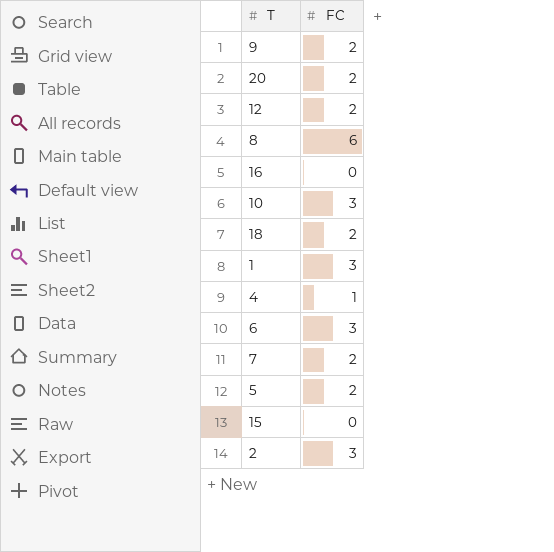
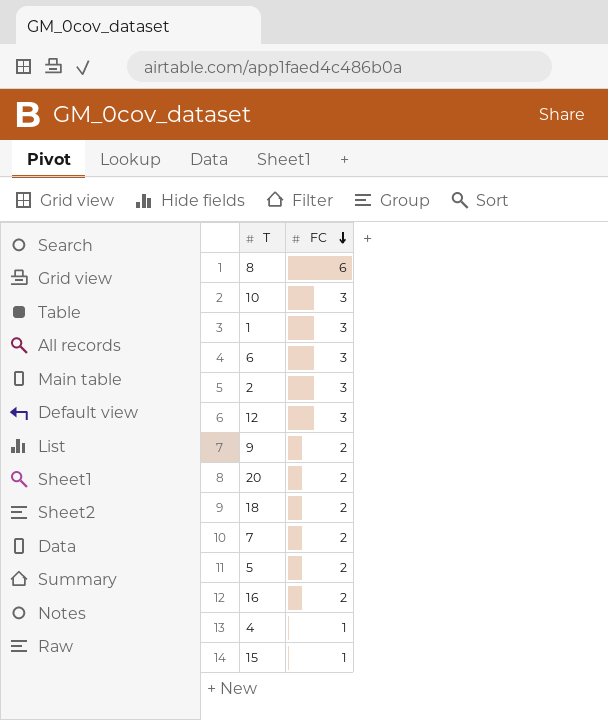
row order: none -> FC descending
12 | FC: 2 -> 3
16 | FC: 0 -> 2
15 | FC: 0 -> 1

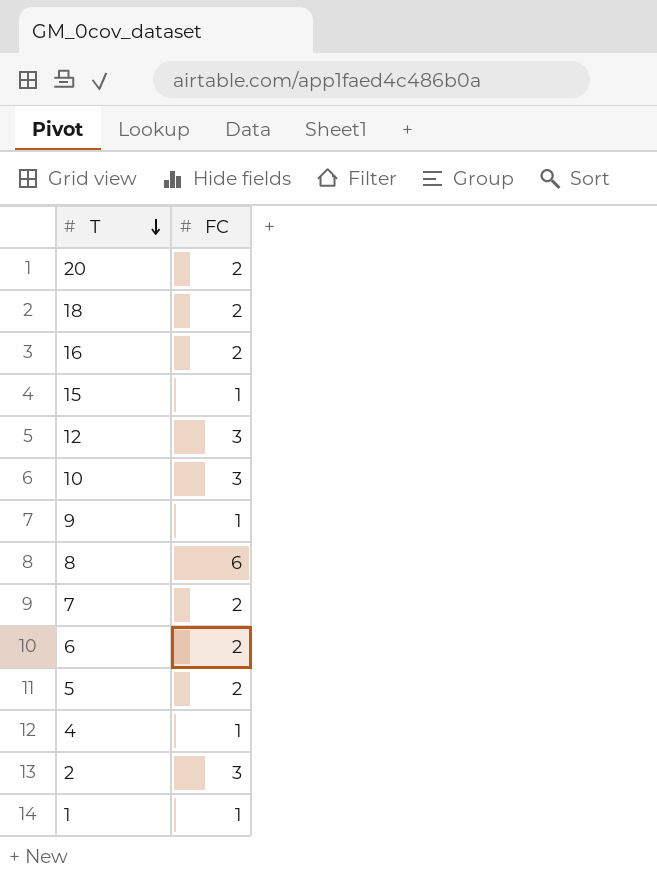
row order: FC descending -> T descending
9 | FC: 2 -> 1
6 | FC: 3 -> 2
1 | FC: 3 -> 1

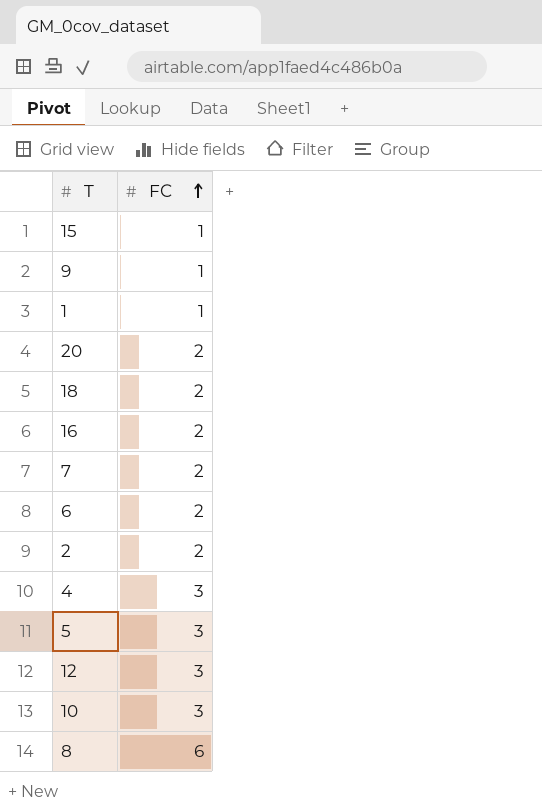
row order: T descending -> FC ascending
2 | FC: 3 -> 2
4 | FC: 1 -> 3
5 | FC: 2 -> 3

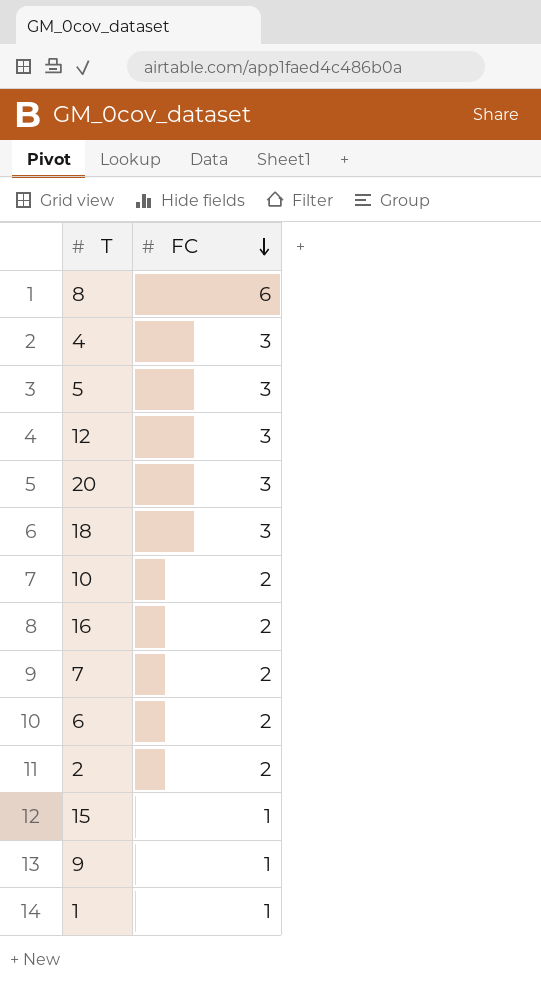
row order: FC ascending -> FC descending
20 | FC: 2 -> 3
18 | FC: 2 -> 3
10 | FC: 3 -> 2

